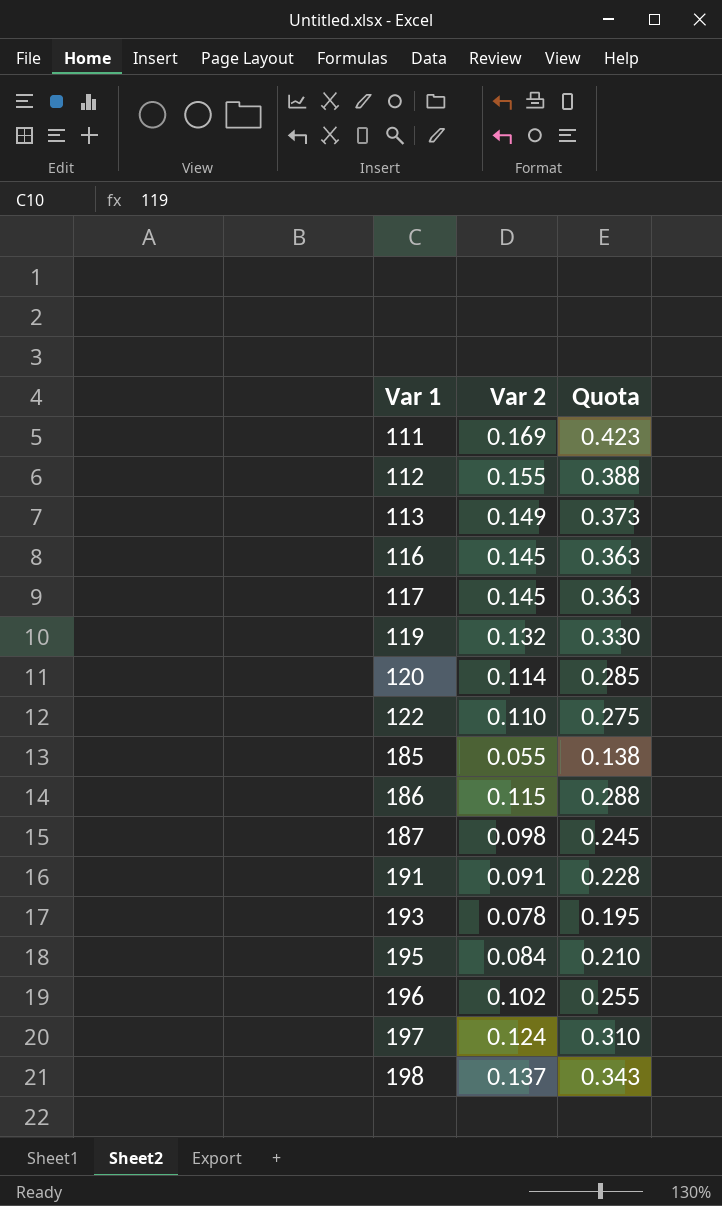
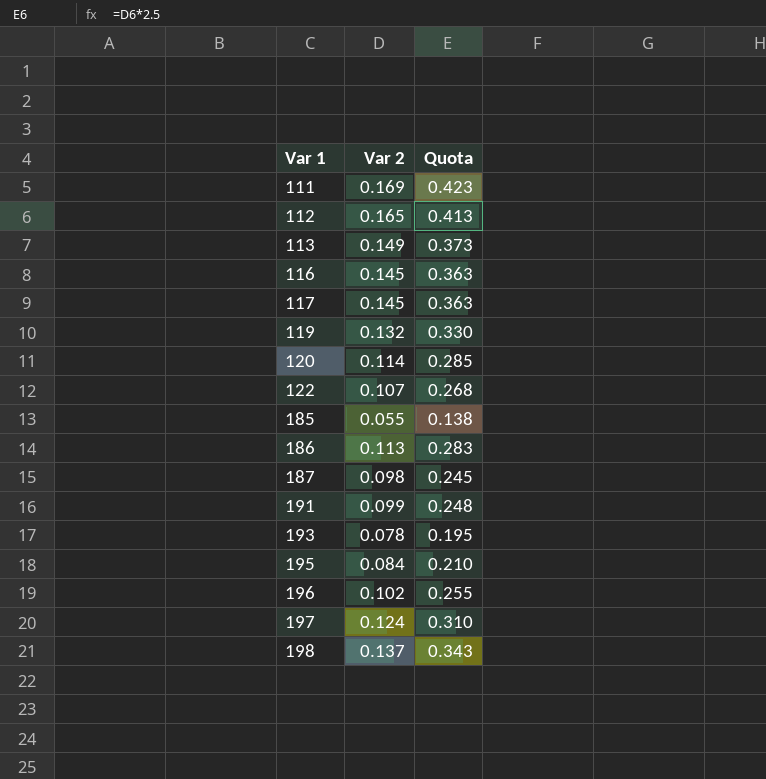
112 | Var 2: 0.155 -> 0.165
112 | Quota: 0.388 -> 0.413
122 | Var 2: 0.110 -> 0.107
122 | Quota: 0.275 -> 0.268
186 | Var 2: 0.115 -> 0.113
186 | Quota: 0.288 -> 0.283
191 | Var 2: 0.091 -> 0.099
191 | Quota: 0.228 -> 0.248

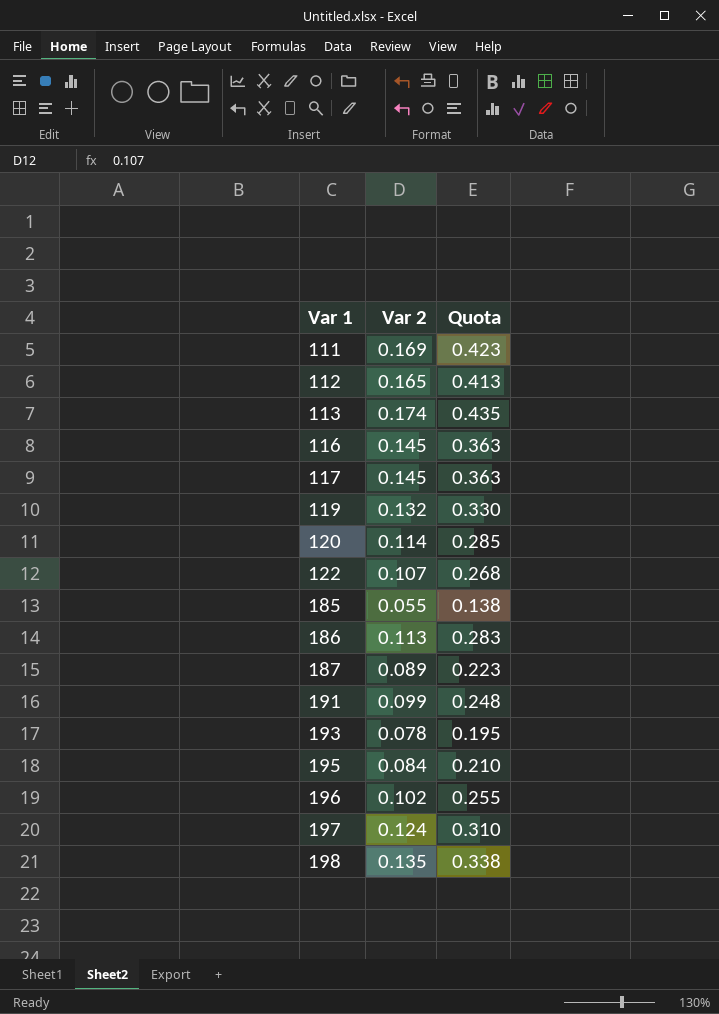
113 | Var 2: 0.149 -> 0.174
113 | Quota: 0.373 -> 0.435
187 | Var 2: 0.098 -> 0.089
187 | Quota: 0.245 -> 0.223
198 | Var 2: 0.137 -> 0.135
198 | Quota: 0.343 -> 0.338

